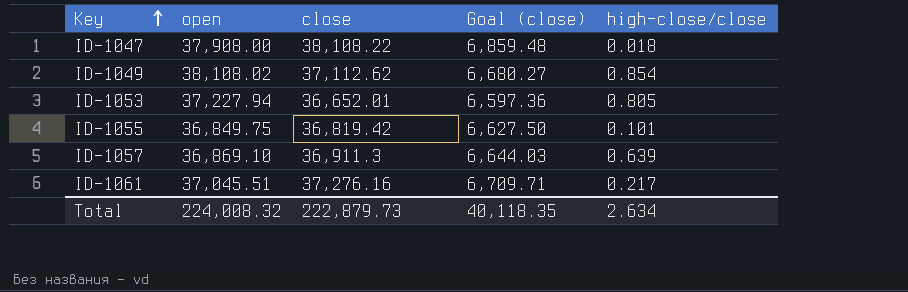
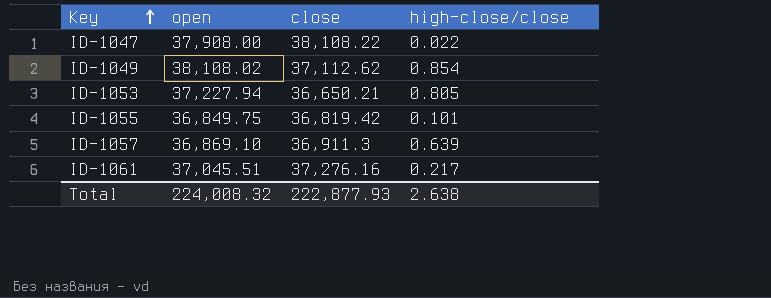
column Goal (close) | formula: [close] * 0.18 -> none
ID-1047 | high-close/close: 0.018 -> 0.022
ID-1053 | close: 36,652.01 -> 36,650.21
Total | close: 222,879.73 -> 222,877.93
Total | high-close/close: 2.634 -> 2.638

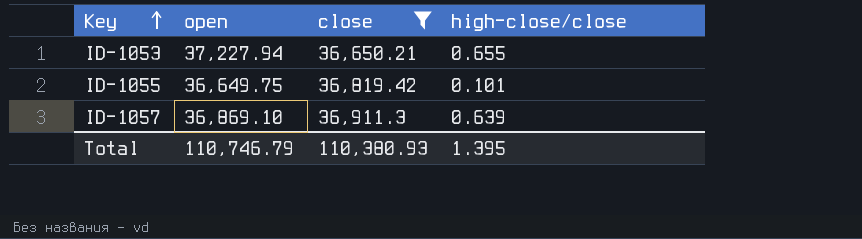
filter: none -> close <= 36,911.3
ID-1053 | high-close/close: 0.805 -> 0.655
ID-1055 | open: 36,849.75 -> 36,649.75
Total | open: 224,008.32 -> 110,746.79
Total | close: 222,877.93 -> 110,380.93
Total | high-close/close: 2.638 -> 1.395

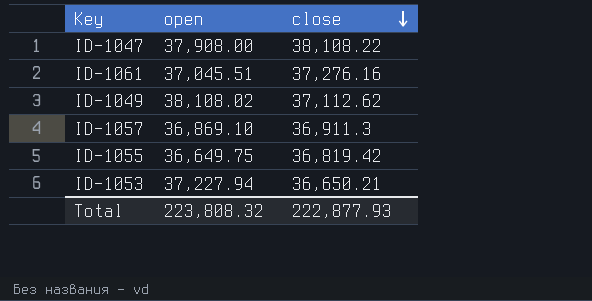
filter: close <= 36,911.3 -> none
row order: Key ascending -> close descending
column high-close/close | position: 4 -> none
Total | open: 110,746.79 -> 223,808.32
Total | close: 110,380.93 -> 222,877.93

